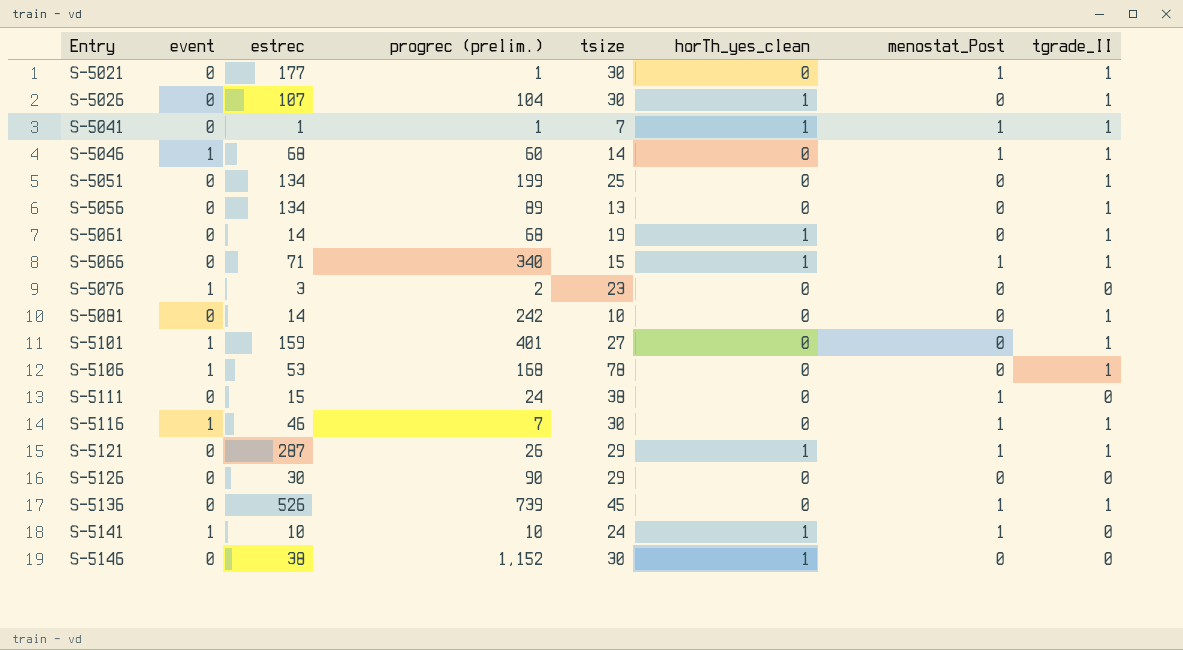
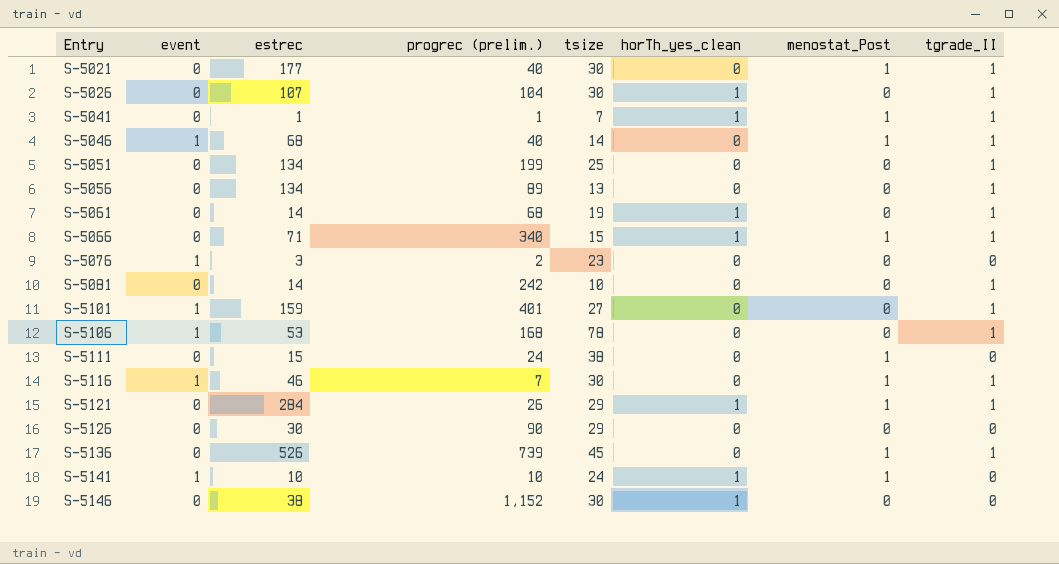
S-5021 | progrec (prelim.): 1 -> 40
S-5046 | progrec (prelim.): 60 -> 40
S-5121 | estrec: 287 -> 284

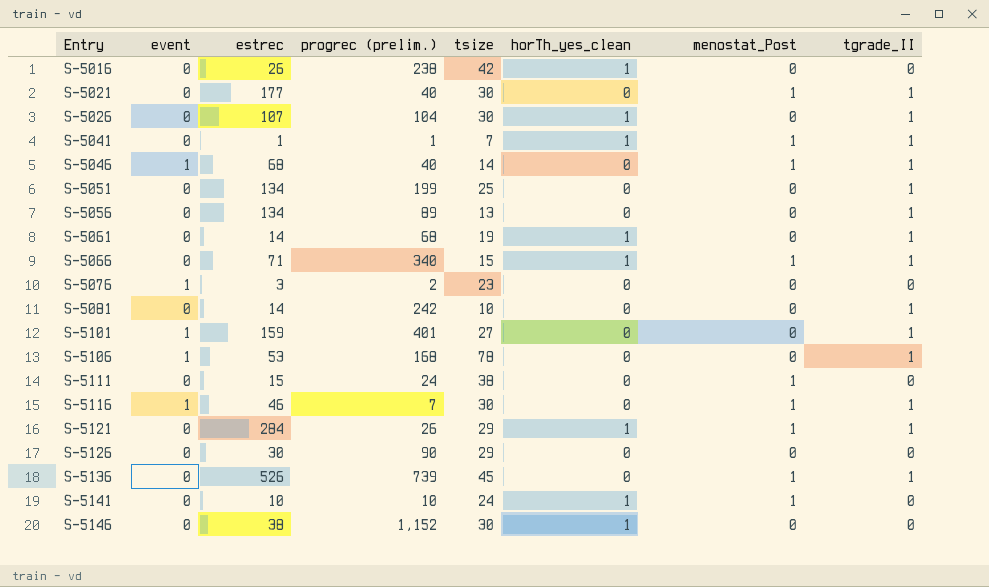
row S-5016: none -> 0 | 26 | 238 | 42 | 1 | 0 | 0
S-5141 | event: 1 -> 0

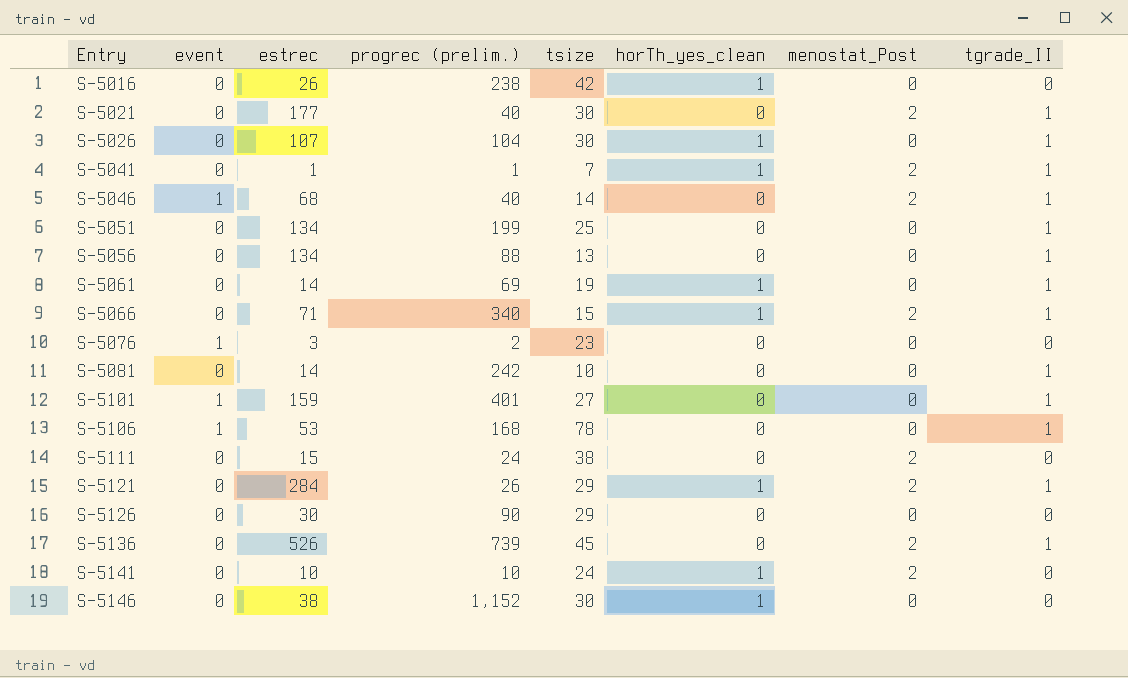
row S-5116: 1 | 46 | 7 | 30 | 0 | 1 | 1 -> none
S-5021 | menostat_Post: 1 -> 2
S-5041 | menostat_Post: 1 -> 2
S-5046 | menostat_Post: 1 -> 2
S-5056 | progrec (prelim.): 89 -> 88
S-5061 | progrec (prelim.): 68 -> 69
S-5066 | menostat_Post: 1 -> 2
S-5111 | menostat_Post: 1 -> 2
S-5121 | menostat_Post: 1 -> 2
S-5136 | menostat_Post: 1 -> 2
S-5141 | menostat_Post: 1 -> 2

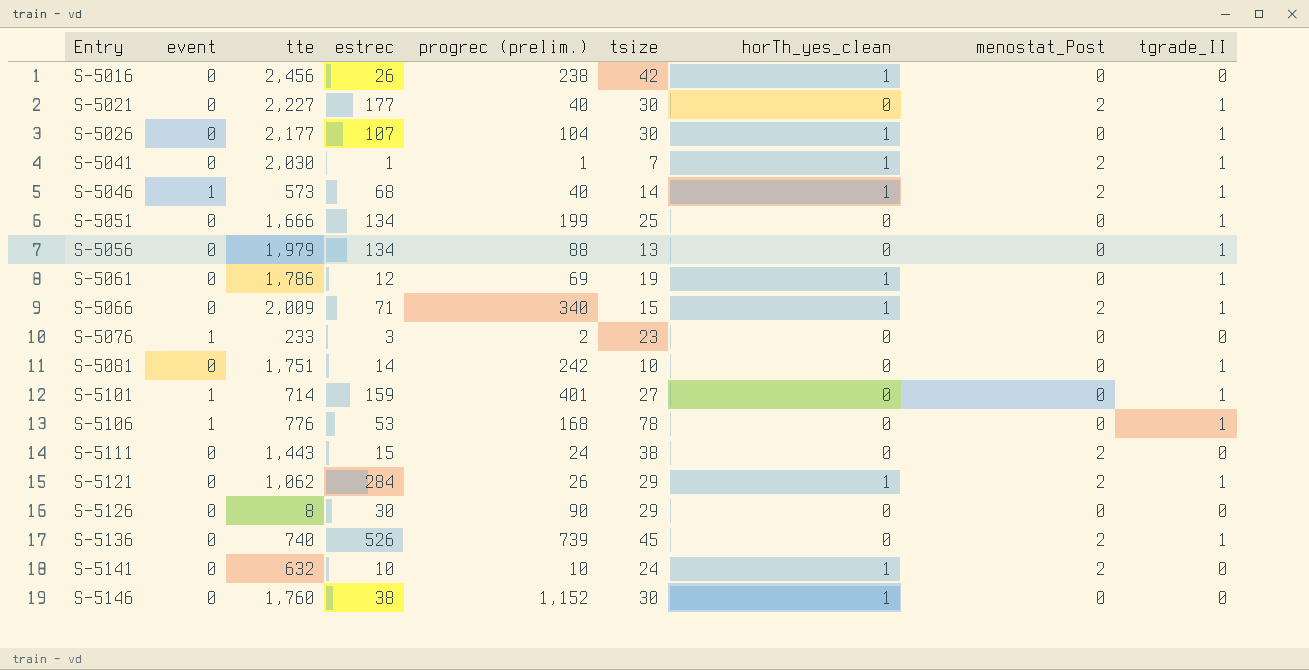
column tte | position: none -> 3
S-5046 | horTh_yes_clean: 0 -> 1
S-5061 | estrec: 14 -> 12

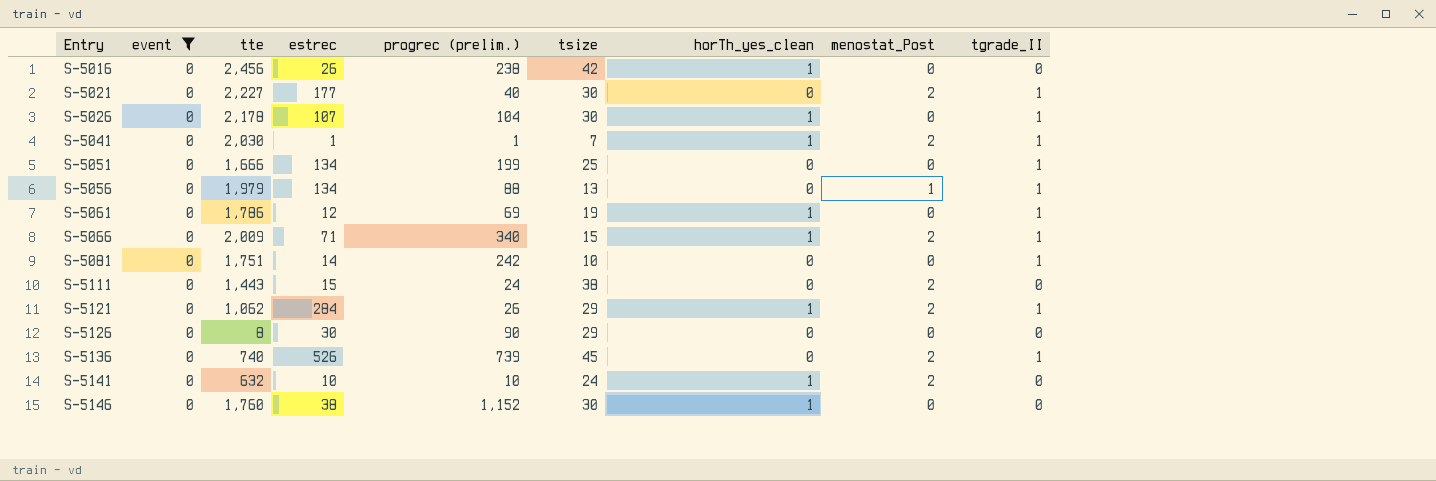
filter: none -> event = 0
S-5026 | tte: 2,177 -> 2,178
S-5056 | menostat_Post: 0 -> 1

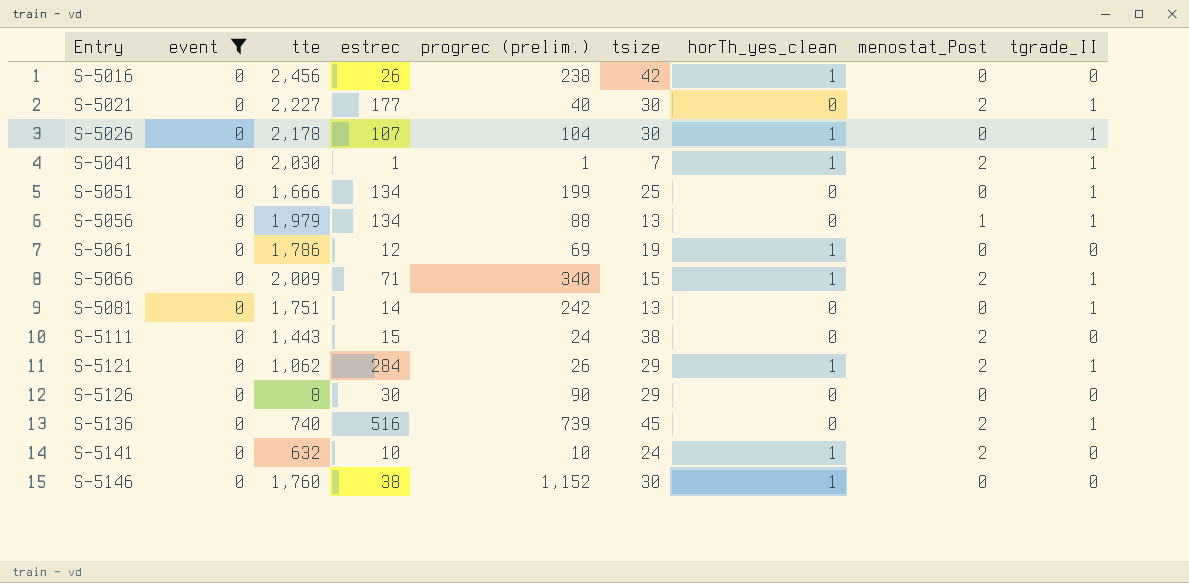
S-5061 | tgrade_II: 1 -> 0
S-5081 | tsize: 10 -> 13
S-5136 | estrec: 526 -> 516

